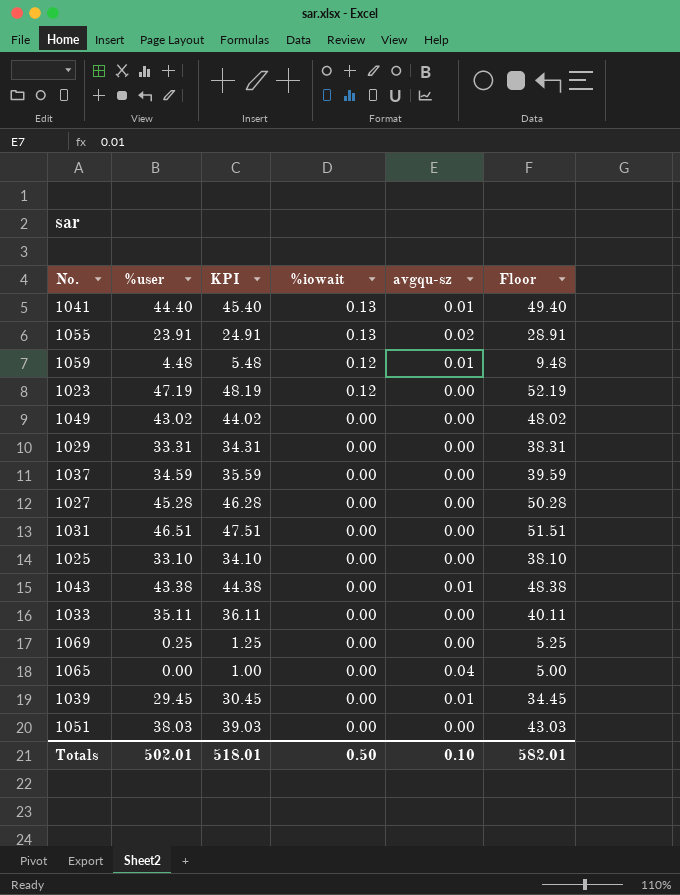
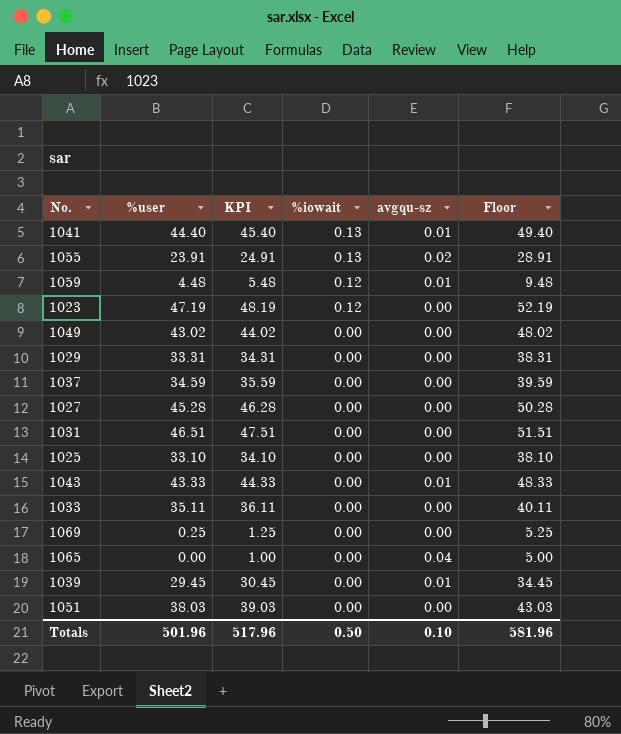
1043 | %user: 43.38 -> 43.33
1043 | KPI: 44.38 -> 44.33
1043 | Floor: 48.38 -> 48.33
Totals | %user: 502.01 -> 501.96
Totals | KPI: 518.01 -> 517.96
Totals | Floor: 582.01 -> 581.96

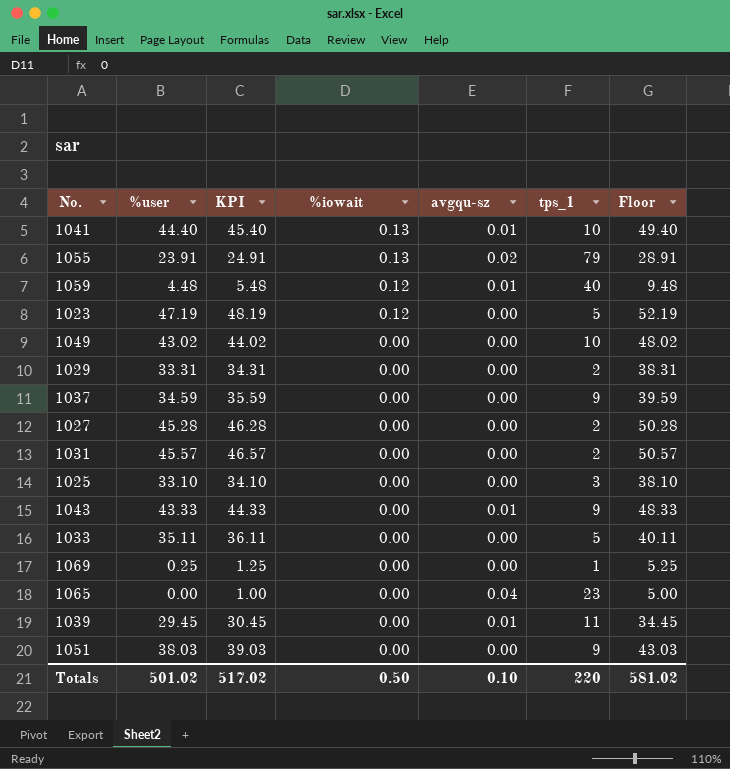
column tps_1 | position: none -> 6
1031 | %user: 46.51 -> 45.57
1031 | KPI: 47.51 -> 46.57
1031 | Floor: 51.51 -> 50.57
Totals | %user: 501.96 -> 501.02
Totals | KPI: 517.96 -> 517.02
Totals | Floor: 581.96 -> 581.02

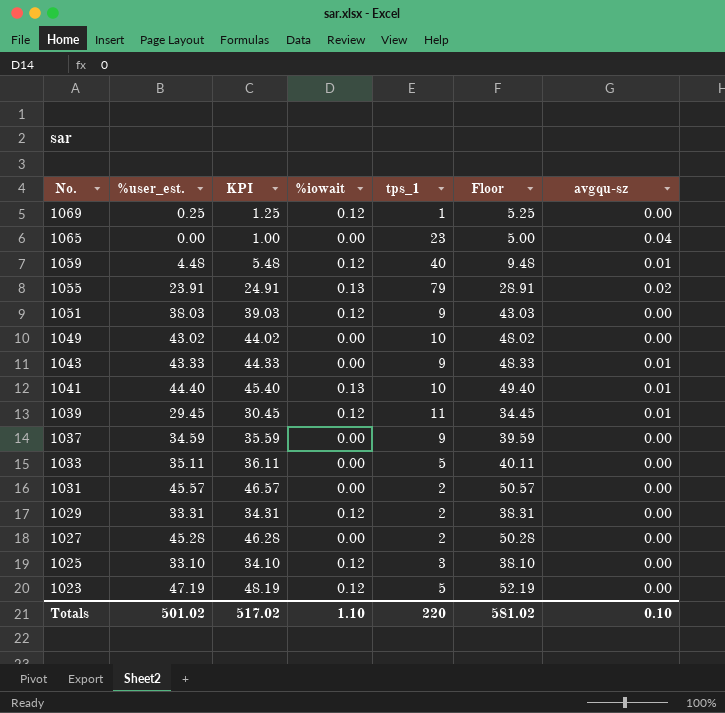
row order: %iowait descending -> No. descending
column name: %user -> %user_est.
column avgqu-sz | position: 5 -> 7
1069 | %iowait: 0.00 -> 0.12
1051 | %iowait: 0.00 -> 0.12
1039 | %iowait: 0.00 -> 0.12
1029 | %iowait: 0.00 -> 0.12
1025 | %iowait: 0.00 -> 0.12
Totals | %iowait: 0.50 -> 1.10

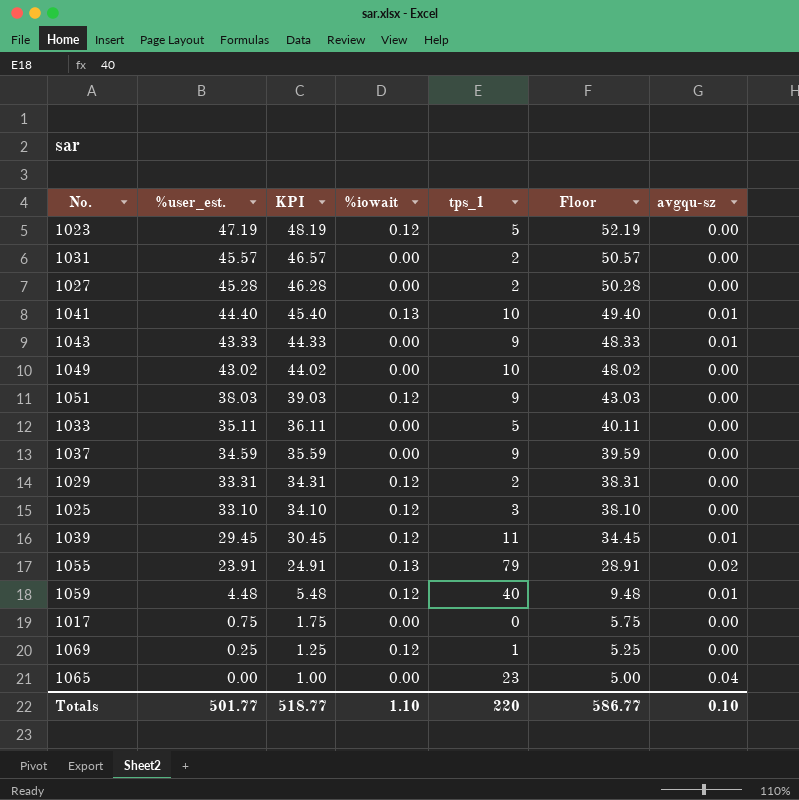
row order: No. descending -> %user_est. descending
row 1017: none -> 0.75 | 1.75 | 0.00 | 0 | 5.75 | 0.00
Totals | %user_est.: 501.02 -> 501.77
Totals | KPI: 517.02 -> 518.77
Totals | Floor: 581.02 -> 586.77

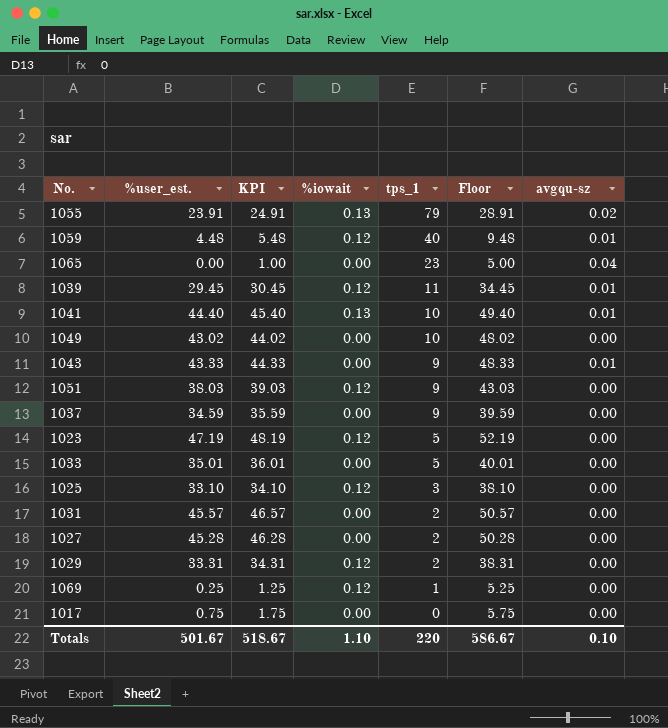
row order: %user_est. descending -> tps_1 descending
1033 | %user_est.: 35.11 -> 35.01
1033 | KPI: 36.11 -> 36.01
1033 | Floor: 40.11 -> 40.01
Totals | %user_est.: 501.77 -> 501.67
Totals | KPI: 518.77 -> 518.67
Totals | Floor: 586.77 -> 586.67

